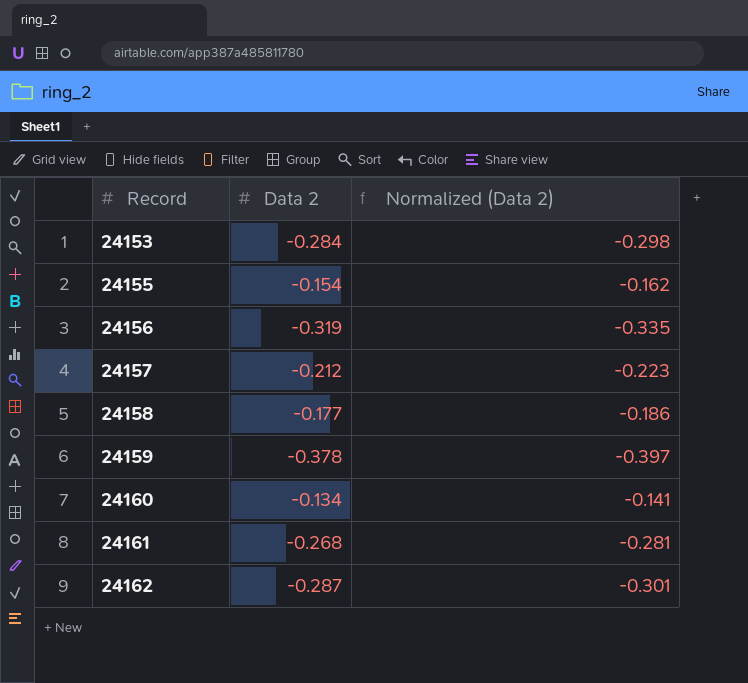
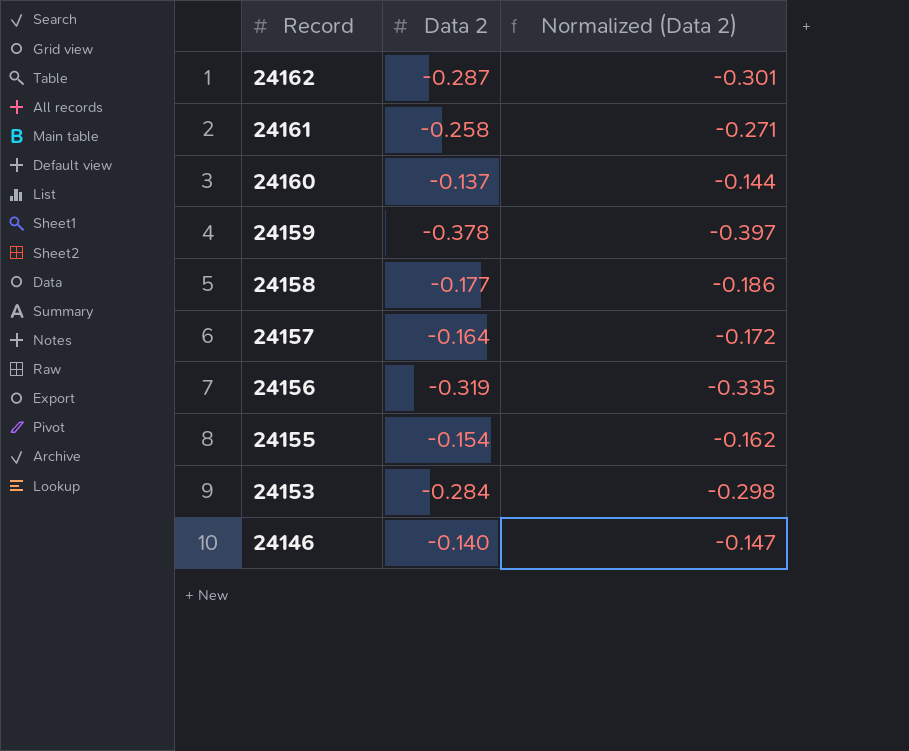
row order: Record ascending -> Record descending
24161 | Data 2: -0.268 -> -0.258
24161 | Normalized (Data 2): -0.281 -> -0.271
24160 | Data 2: -0.134 -> -0.137
24160 | Normalized (Data 2): -0.141 -> -0.144
24157 | Data 2: -0.212 -> -0.164
24157 | Normalized (Data 2): -0.223 -> -0.172
row 24146: none -> -0.140 | -0.147

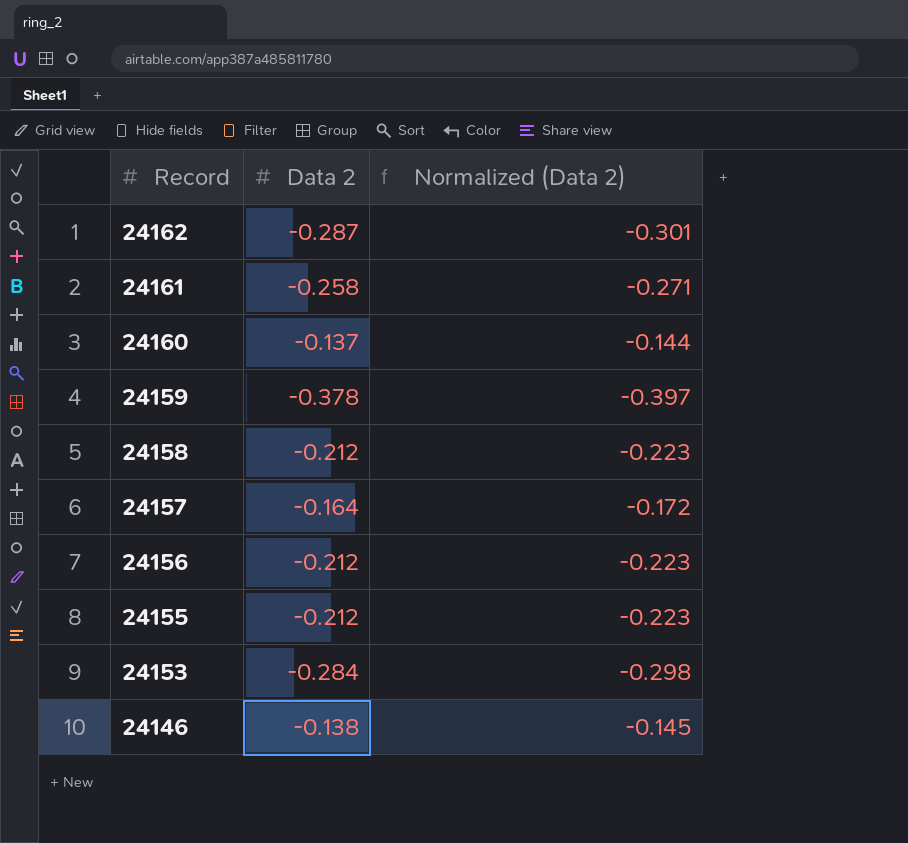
24158 | Data 2: -0.177 -> -0.212
24158 | Normalized (Data 2): -0.186 -> -0.223
24156 | Data 2: -0.319 -> -0.212
24156 | Normalized (Data 2): -0.335 -> -0.223
24155 | Data 2: -0.154 -> -0.212
24155 | Normalized (Data 2): -0.162 -> -0.223
24146 | Data 2: -0.140 -> -0.138
24146 | Normalized (Data 2): -0.147 -> -0.145

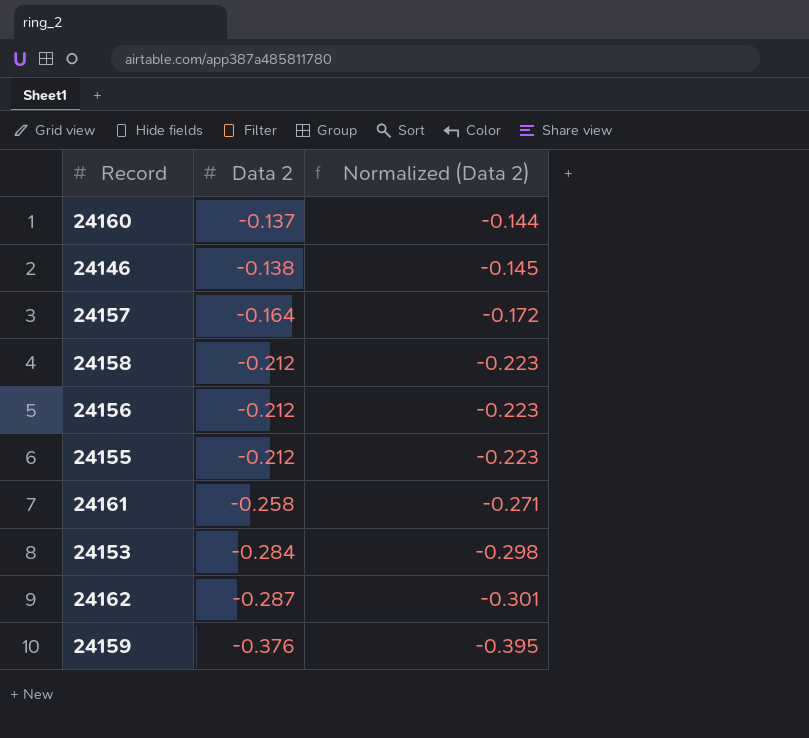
row order: Record descending -> Data 2 descending
24159 | Data 2: -0.378 -> -0.376
24159 | Normalized (Data 2): -0.397 -> -0.395

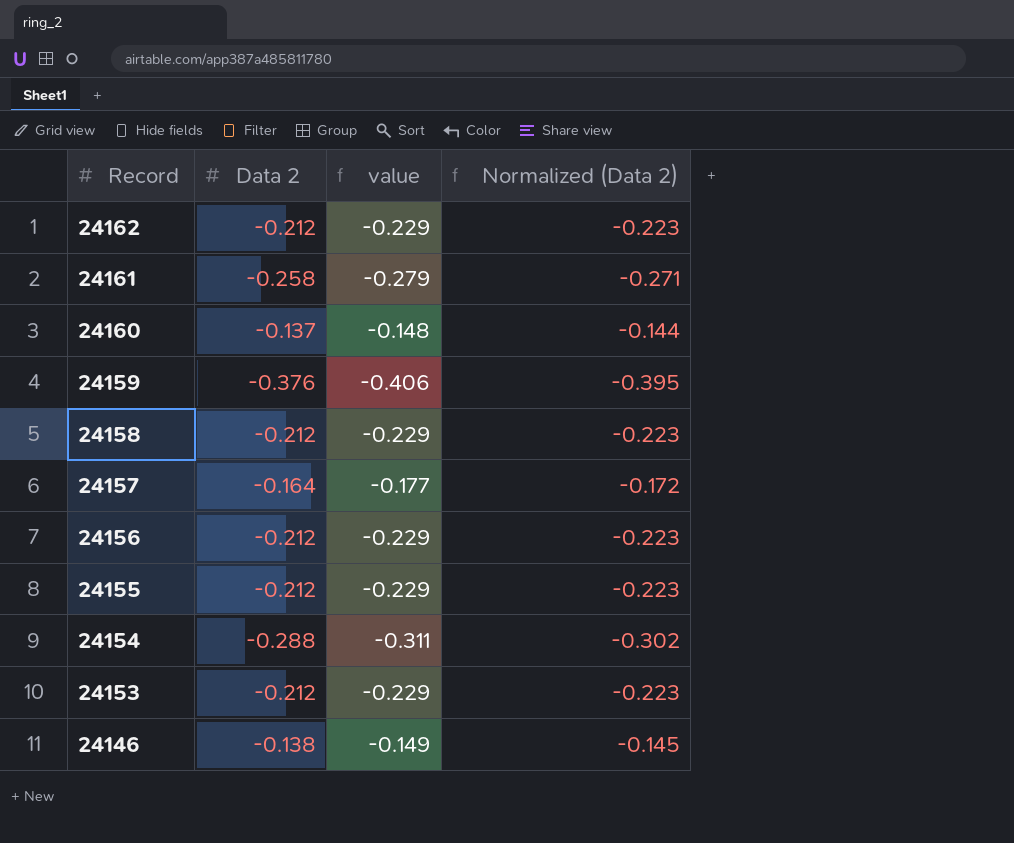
row order: Data 2 descending -> Record descending
column value | formula: none -> [Data 2] * 1.08
24162 | Data 2: -0.287 -> -0.212
24162 | Normalized (Data 2): -0.301 -> -0.223
row 24154: none -> -0.288 | -0.311 | -0.302
24153 | Data 2: -0.284 -> -0.212
24153 | Normalized (Data 2): -0.298 -> -0.223

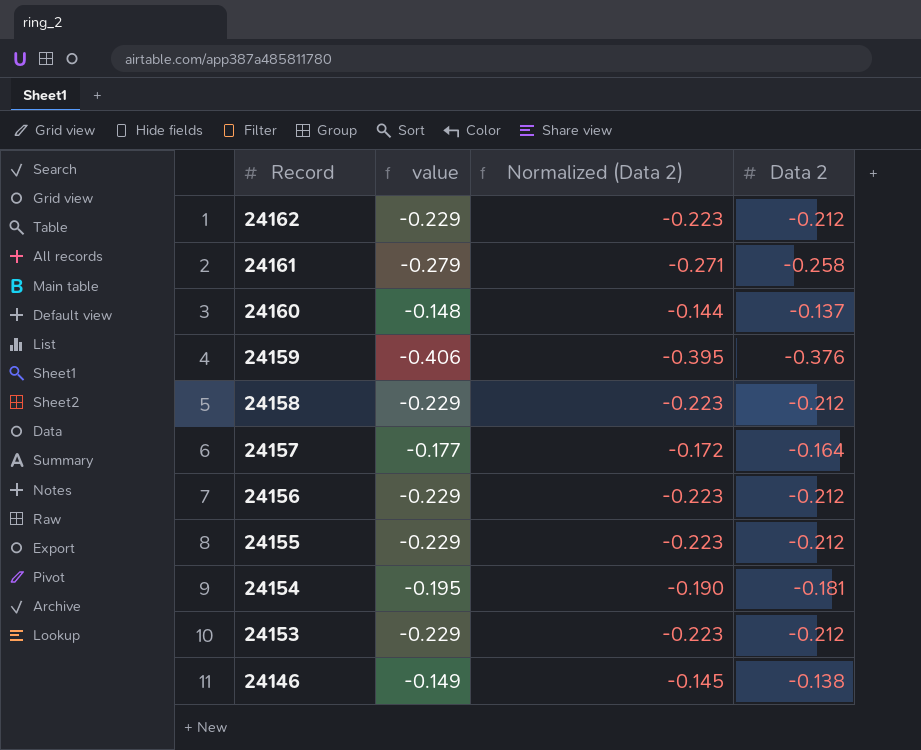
column Data 2 | position: 2 -> 4
24154 | value: -0.311 -> -0.195
24154 | Normalized (Data 2): -0.302 -> -0.190
24154 | Data 2: -0.288 -> -0.181

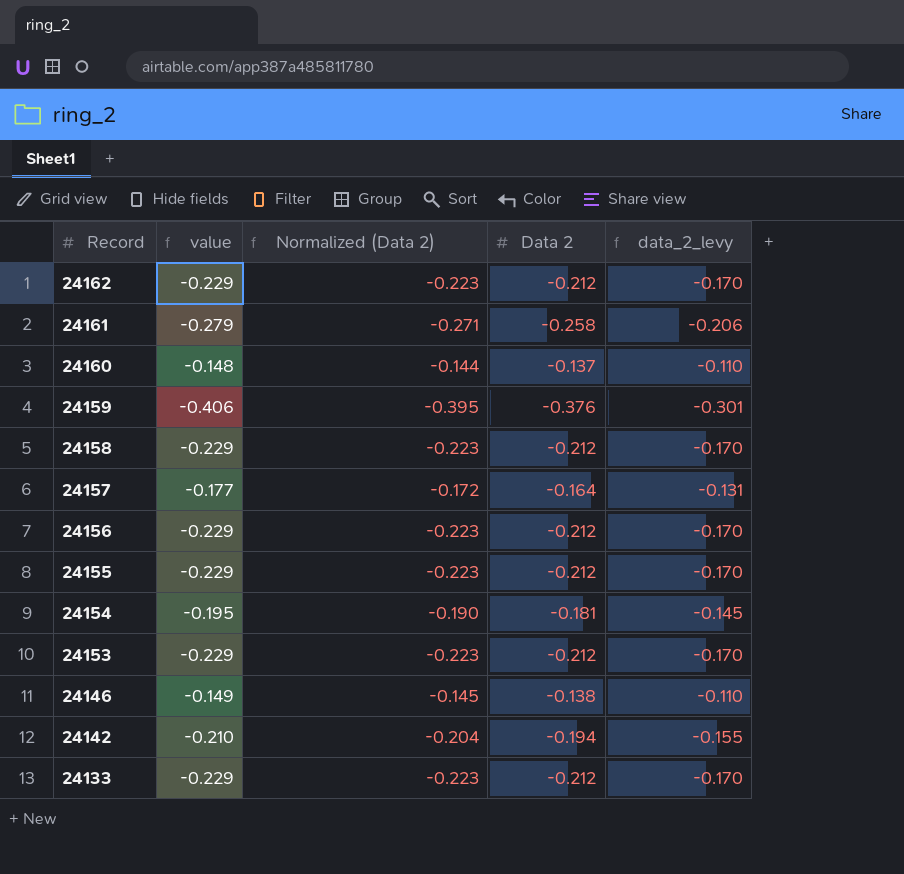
column data_2_levy | formula: none -> [Data 2] * 0.8
row 24142: none -> -0.210 | -0.204 | -0.194 | -0.155
row 24133: none -> -0.229 | -0.223 | -0.212 | -0.170

